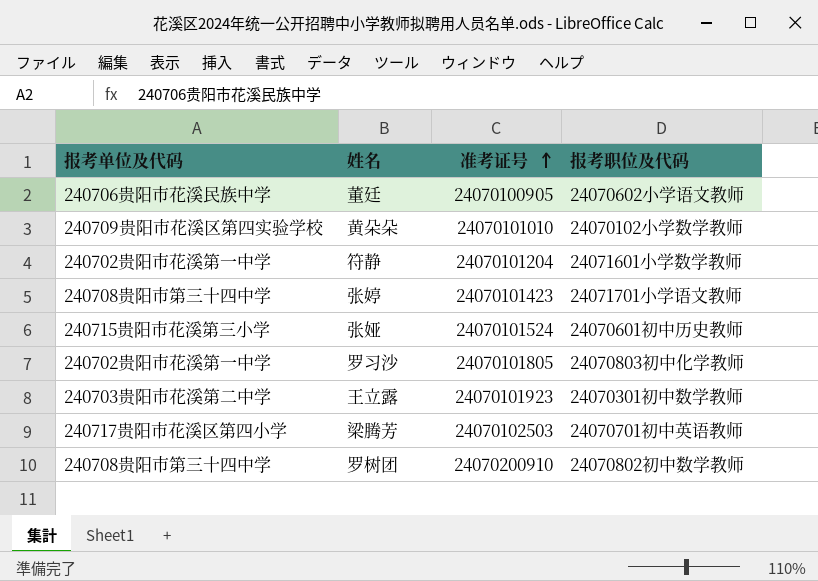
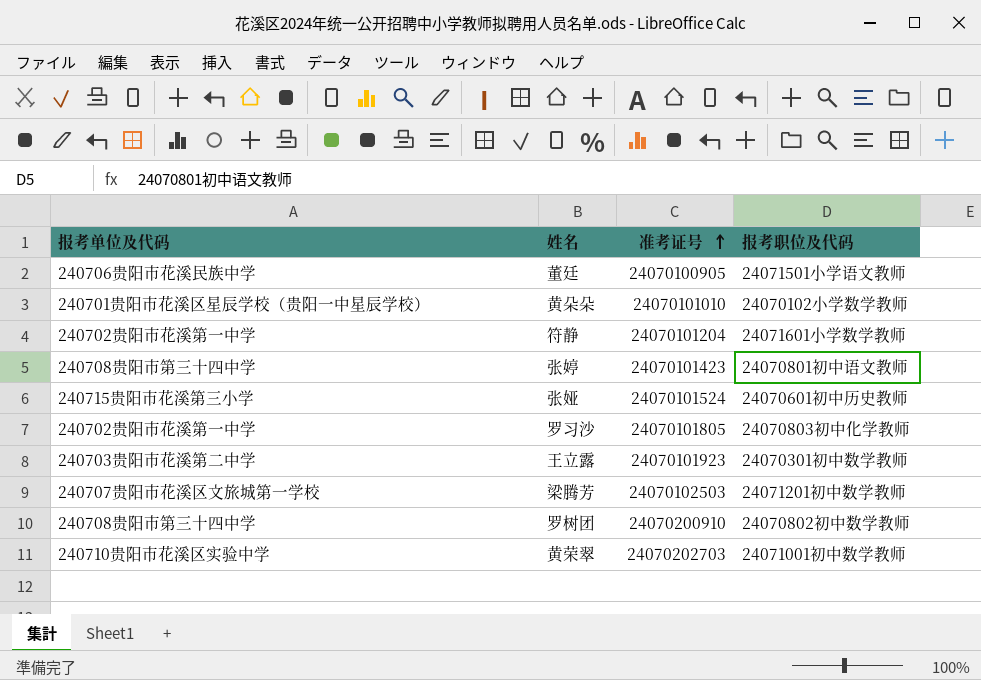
董廷 | 报考职位及代码: 24070602小学语文教师 -> 24071501小学语文教师
黄朵朵 | 报考单位及代码: 240709贵阳市花溪区第四实验学校 -> 240701贵阳市花溪区星辰学校（贵阳一中星辰学校）
张婷 | 报考职位及代码: 24071701小学语文教师 -> 24070801初中语文教师
梁腾芳 | 报考单位及代码: 240717贵阳市花溪区第四小学 -> 240707贵阳市花溪区文旅城第一学校
梁腾芳 | 报考职位及代码: 24070701初中英语教师 -> 24071201初中数学教师
row 黄荣翠: none -> 240710贵阳市花溪区实验中学 | 24070202703 | 24071001初中数学教师

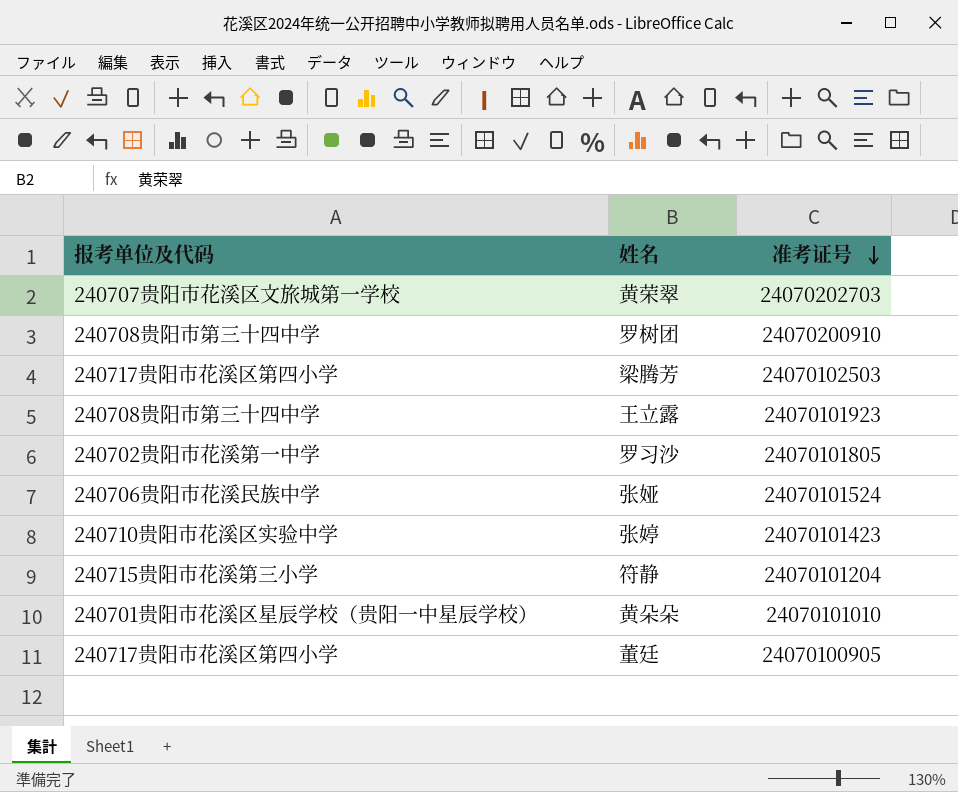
row order: 准考证号 ascending -> 准考证号 descending
column 报考职位及代码 | position: 4 -> none
黄荣翠 | 报考单位及代码: 240710贵阳市花溪区实验中学 -> 240707贵阳市花溪区文旅城第一学校
梁腾芳 | 报考单位及代码: 240707贵阳市花溪区文旅城第一学校 -> 240717贵阳市花溪区第四小学
王立露 | 报考单位及代码: 240703贵阳市花溪第二中学 -> 240708贵阳市第三十四中学
张娅 | 报考单位及代码: 240715贵阳市花溪第三小学 -> 240706贵阳市花溪民族中学
张婷 | 报考单位及代码: 240708贵阳市第三十四中学 -> 240710贵阳市花溪区实验中学
符静 | 报考单位及代码: 240702贵阳市花溪第一中学 -> 240715贵阳市花溪第三小学
董廷 | 报考单位及代码: 240706贵阳市花溪民族中学 -> 240717贵阳市花溪区第四小学

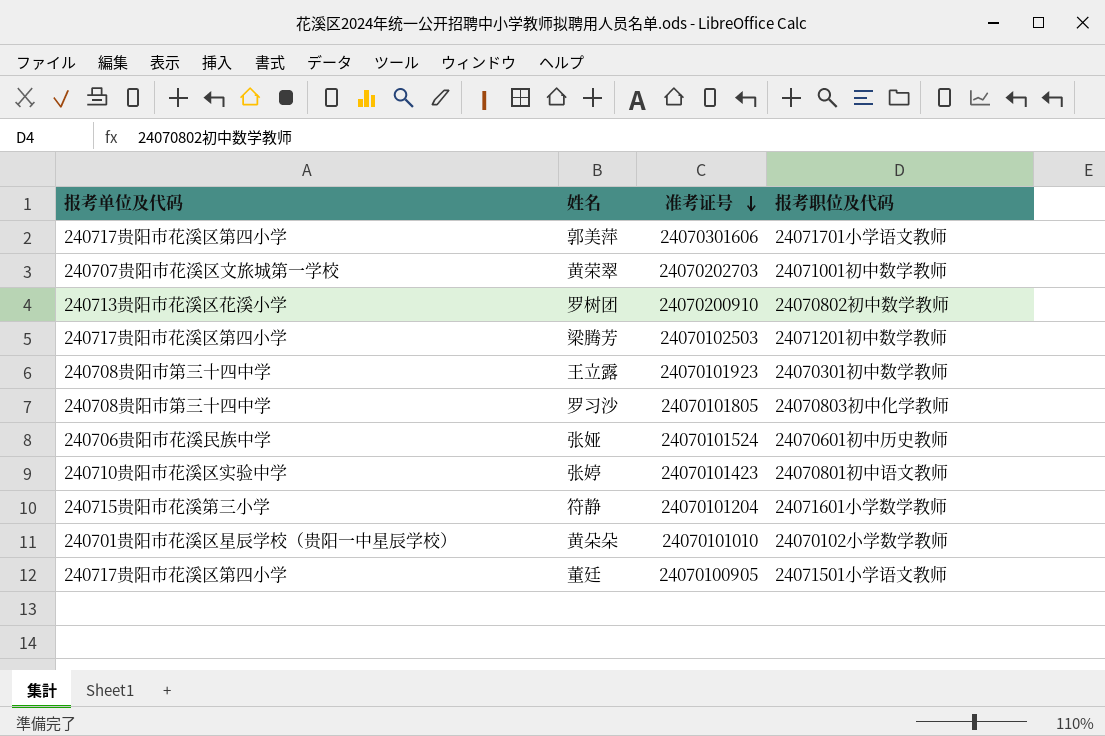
column 报考职位及代码 | position: none -> 4
row 郭美萍: none -> 240717贵阳市花溪区第四小学 | 24070301606 | 24071701小学语文教师
罗树团 | 报考单位及代码: 240708贵阳市第三十四中学 -> 240713贵阳市花溪区花溪小学
罗习沙 | 报考单位及代码: 240702贵阳市花溪第一中学 -> 240708贵阳市第三十四中学

